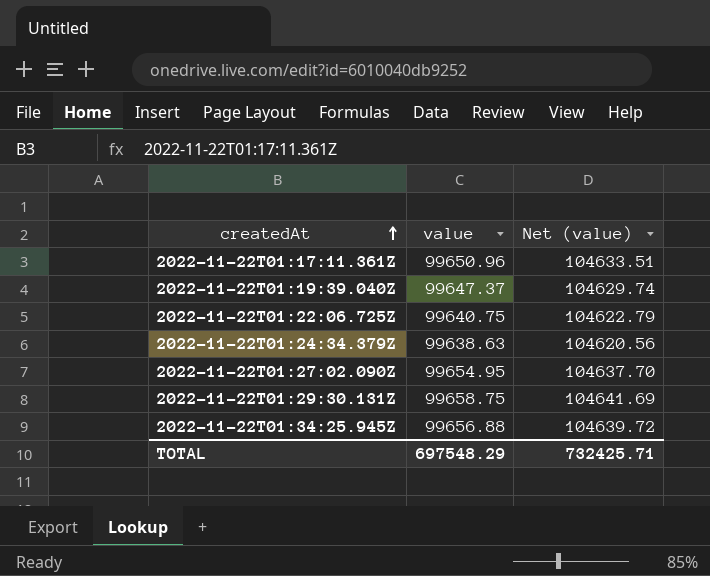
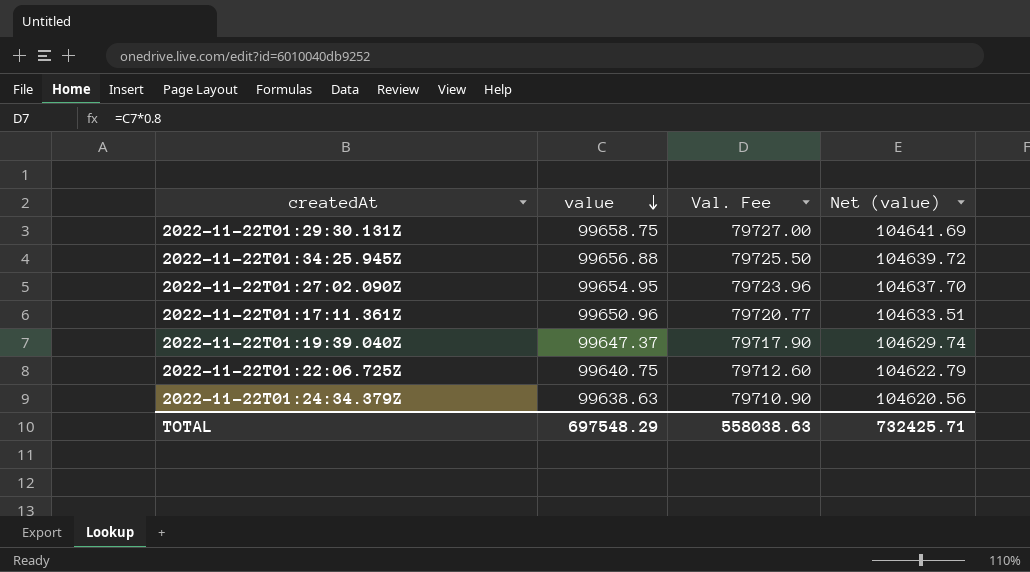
row order: createdAt ascending -> value descending
column Val. Fee | formula: none -> [value] * 0.8

